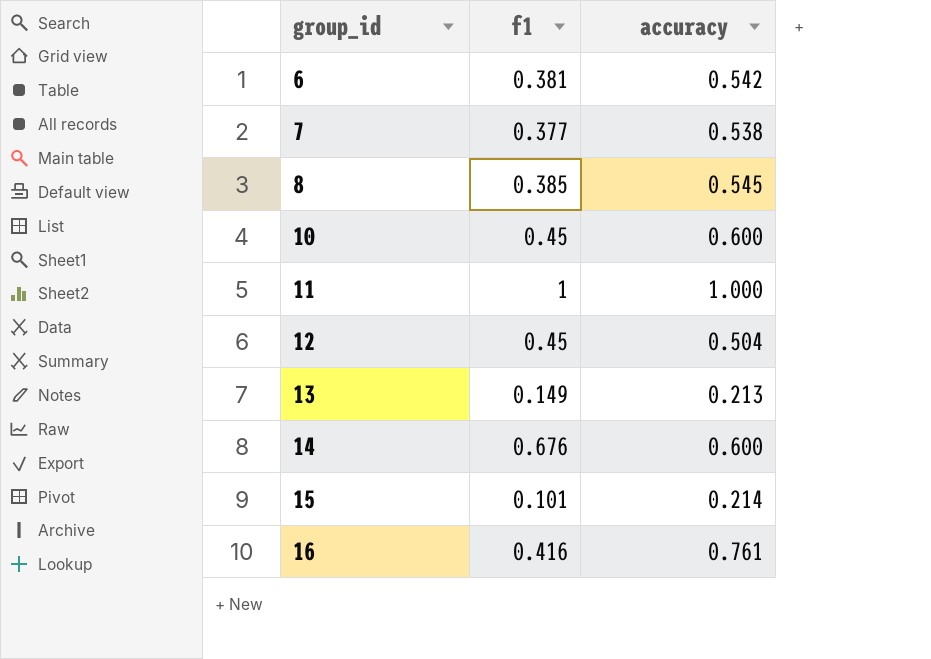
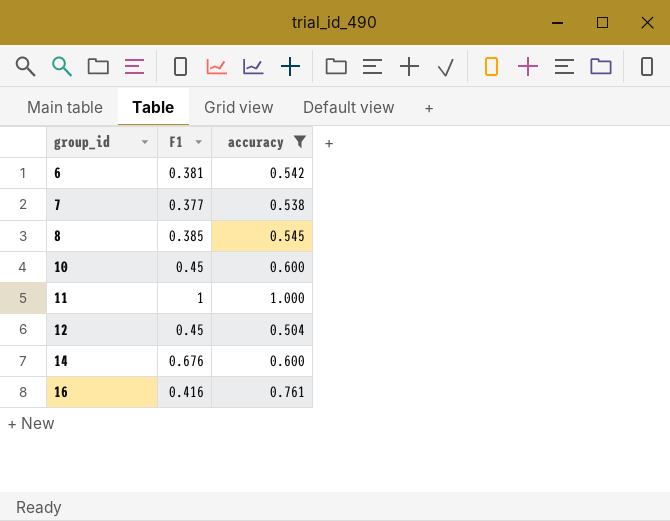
filter: none -> accuracy >= 0.504
column name: f1 -> F1

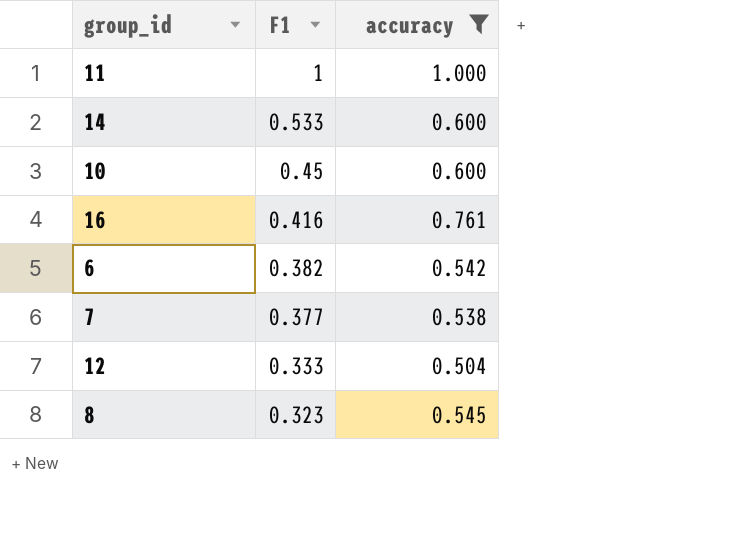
row order: group_id ascending -> F1 descending
14 | F1: 0.676 -> 0.533
6 | F1: 0.381 -> 0.382
12 | F1: 0.45 -> 0.333
8 | F1: 0.385 -> 0.323

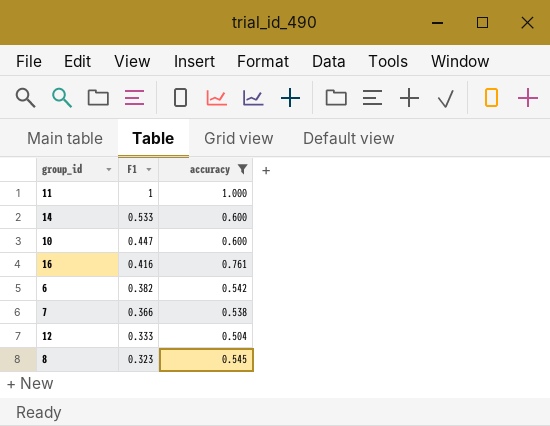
10 | F1: 0.45 -> 0.447
7 | F1: 0.377 -> 0.366

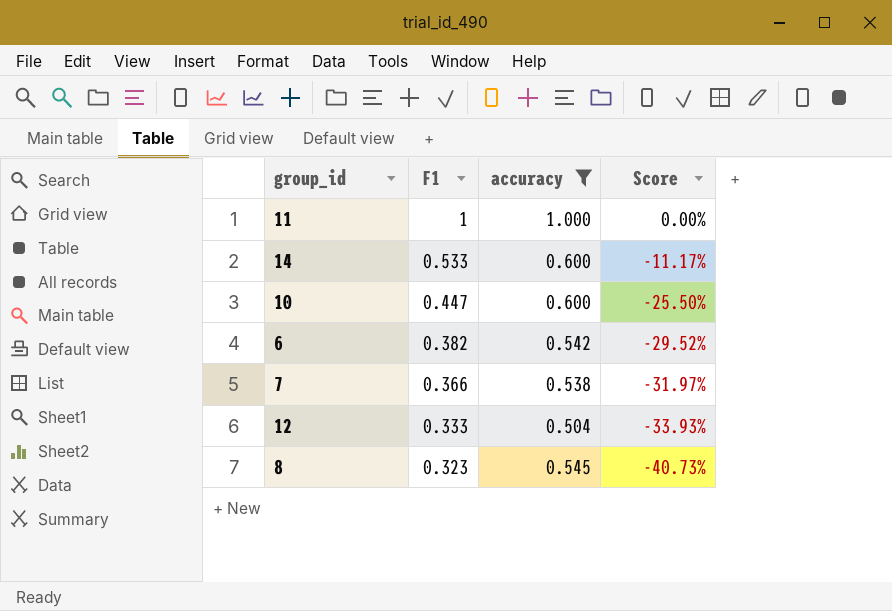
column Score | formula: none -> ([F1] - [accuracy]) / [accuracy]
row 16: 0.416 | 0.761 -> none

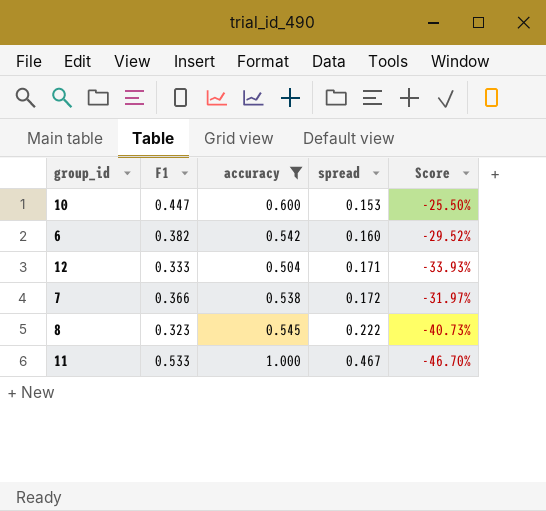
row order: F1 descending -> spread ascending
column spread | formula: none -> [accuracy] - [F1]
row 14: 0.533 | 0.600 | -11.17% -> none
11 | F1: 1 -> 0.533
11 | Score: 0.00% -> -46.70%

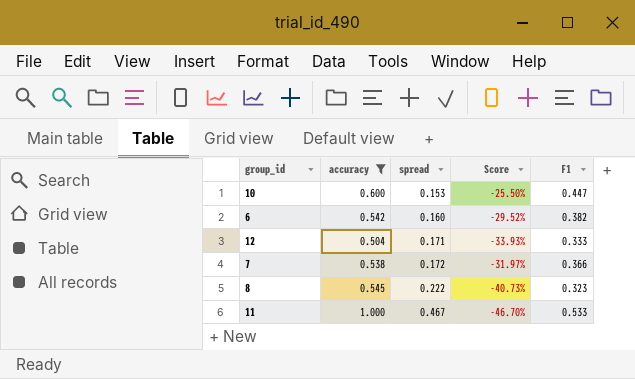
column F1 | position: 2 -> 5

